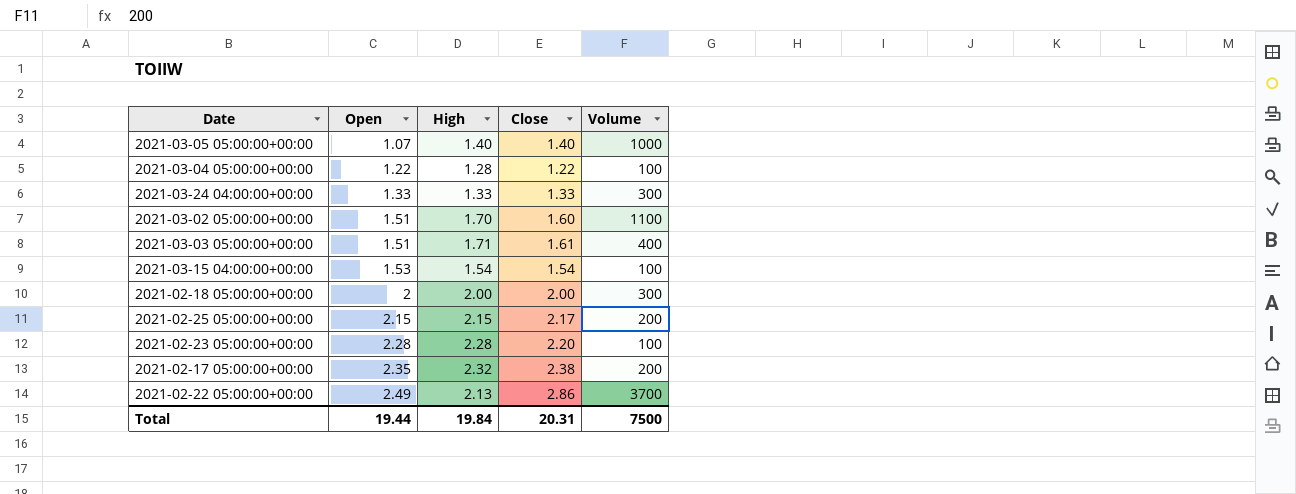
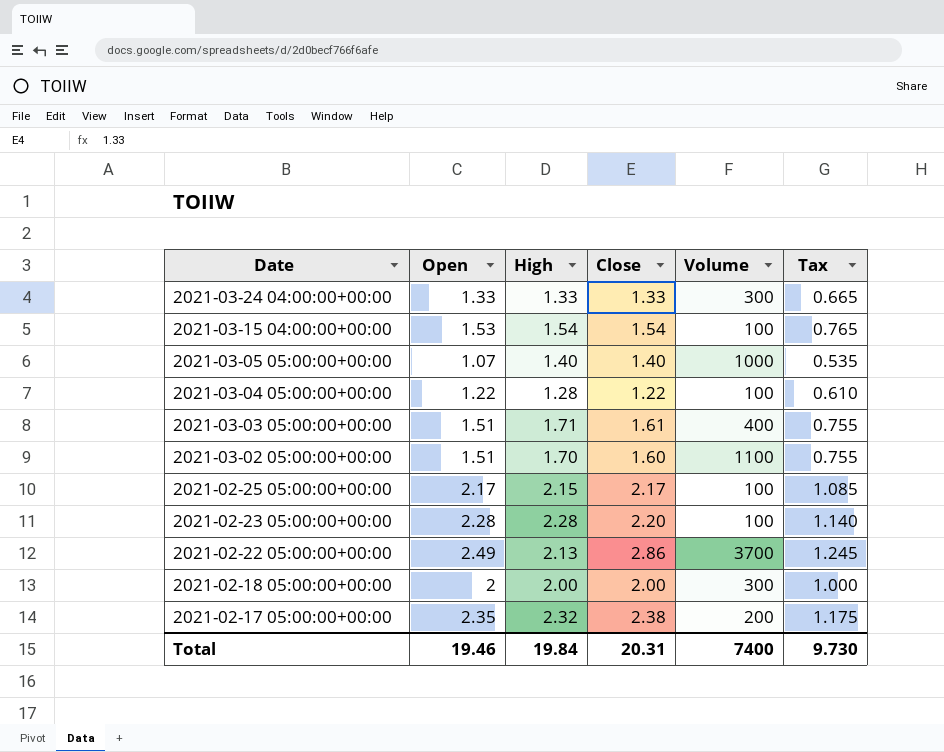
row order: Open ascending -> Date descending
column Tax | formula: none -> [Open] * 0.5
2021-02-25 05:00:00+00:00 | Open: 2.15 -> 2.17
2021-02-25 05:00:00+00:00 | Volume: 200 -> 100
Total | Open: 19.44 -> 19.46
Total | Volume: 7500 -> 7400

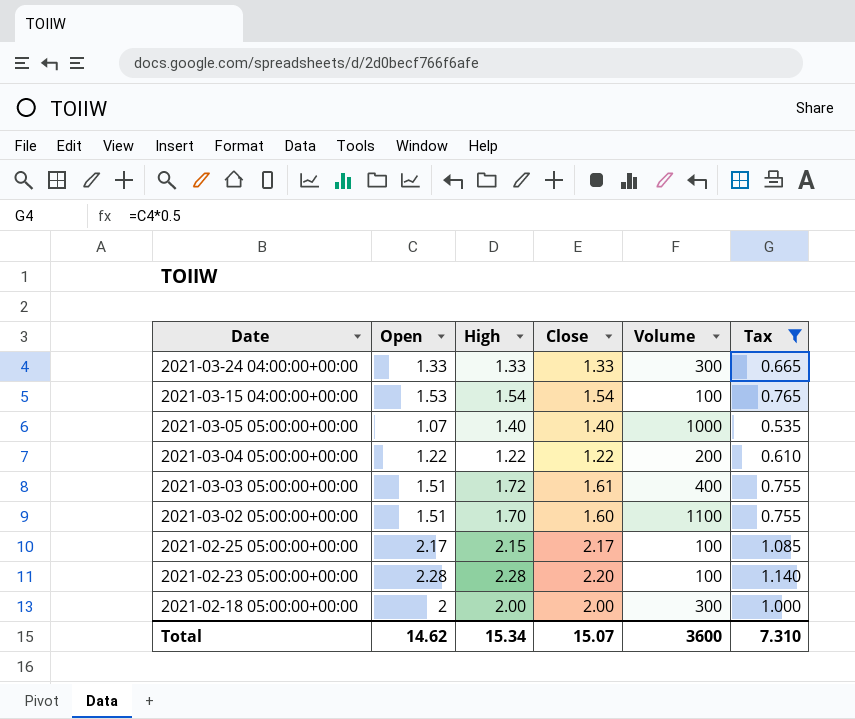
filter: none -> Tax <= 1.140
2021-03-04 05:00:00+00:00 | High: 1.28 -> 1.22
2021-03-04 05:00:00+00:00 | Volume: 100 -> 200
2021-03-03 05:00:00+00:00 | High: 1.71 -> 1.72
Total | Open: 19.46 -> 14.62
Total | High: 19.84 -> 15.34
Total | Close: 20.31 -> 15.07
Total | Volume: 7400 -> 3600
Total | Tax: 9.730 -> 7.310

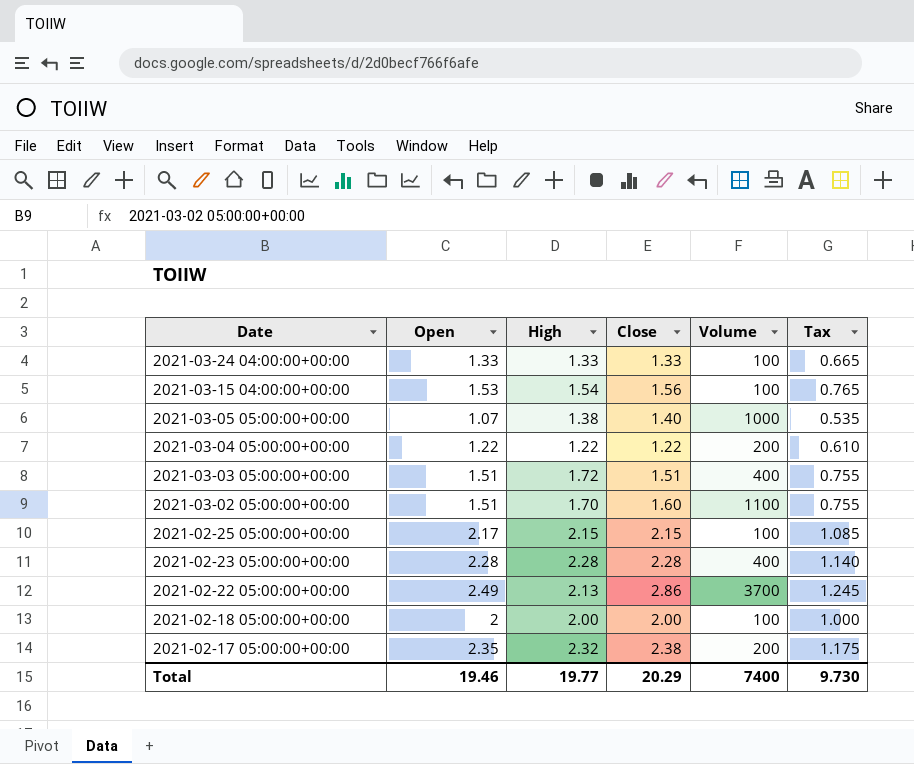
filter: Tax <= 1.140 -> none
2021-03-24 04:00:00+00:00 | Volume: 300 -> 100
2021-03-15 04:00:00+00:00 | Close: 1.54 -> 1.56
2021-03-05 05:00:00+00:00 | High: 1.40 -> 1.38
2021-03-03 05:00:00+00:00 | Close: 1.61 -> 1.51
2021-02-25 05:00:00+00:00 | Close: 2.17 -> 2.15
2021-02-23 05:00:00+00:00 | Close: 2.20 -> 2.28
2021-02-23 05:00:00+00:00 | Volume: 100 -> 400
2021-02-18 05:00:00+00:00 | Volume: 300 -> 100
Total | Open: 14.62 -> 19.46
Total | High: 15.34 -> 19.77
Total | Close: 15.07 -> 20.29
Total | Volume: 3600 -> 7400
Total | Tax: 7.310 -> 9.730

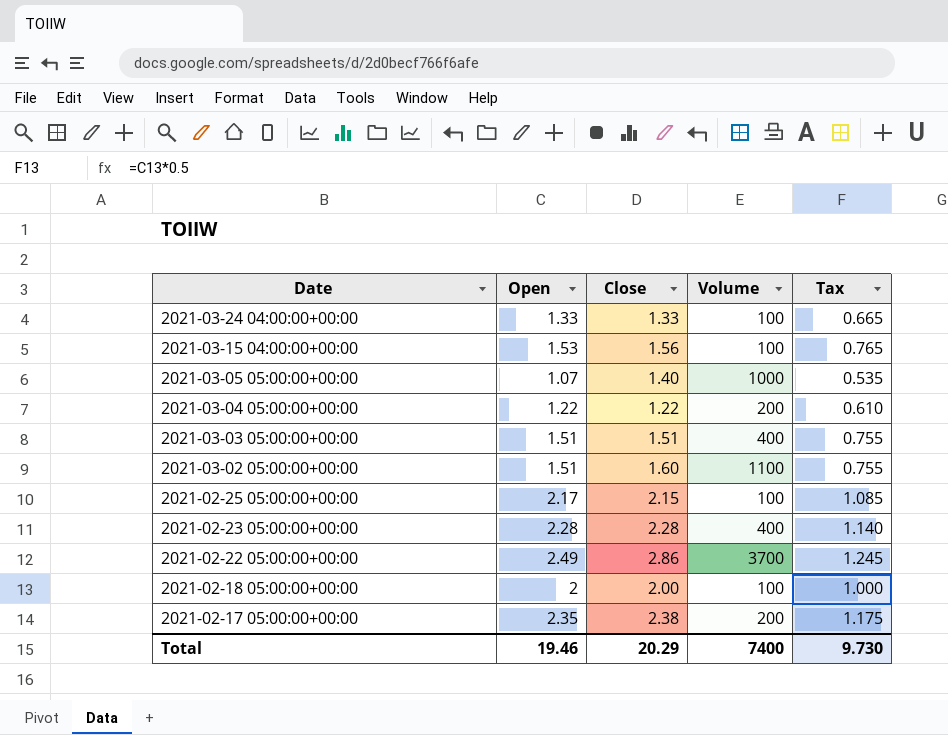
column High | position: 3 -> none

